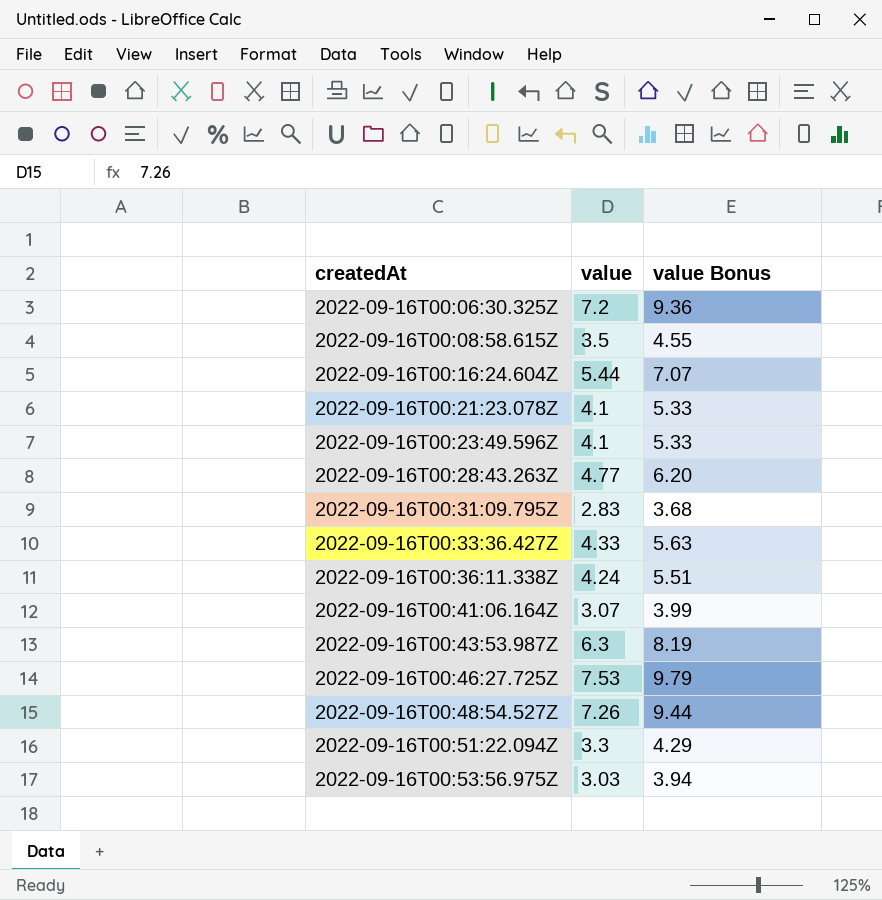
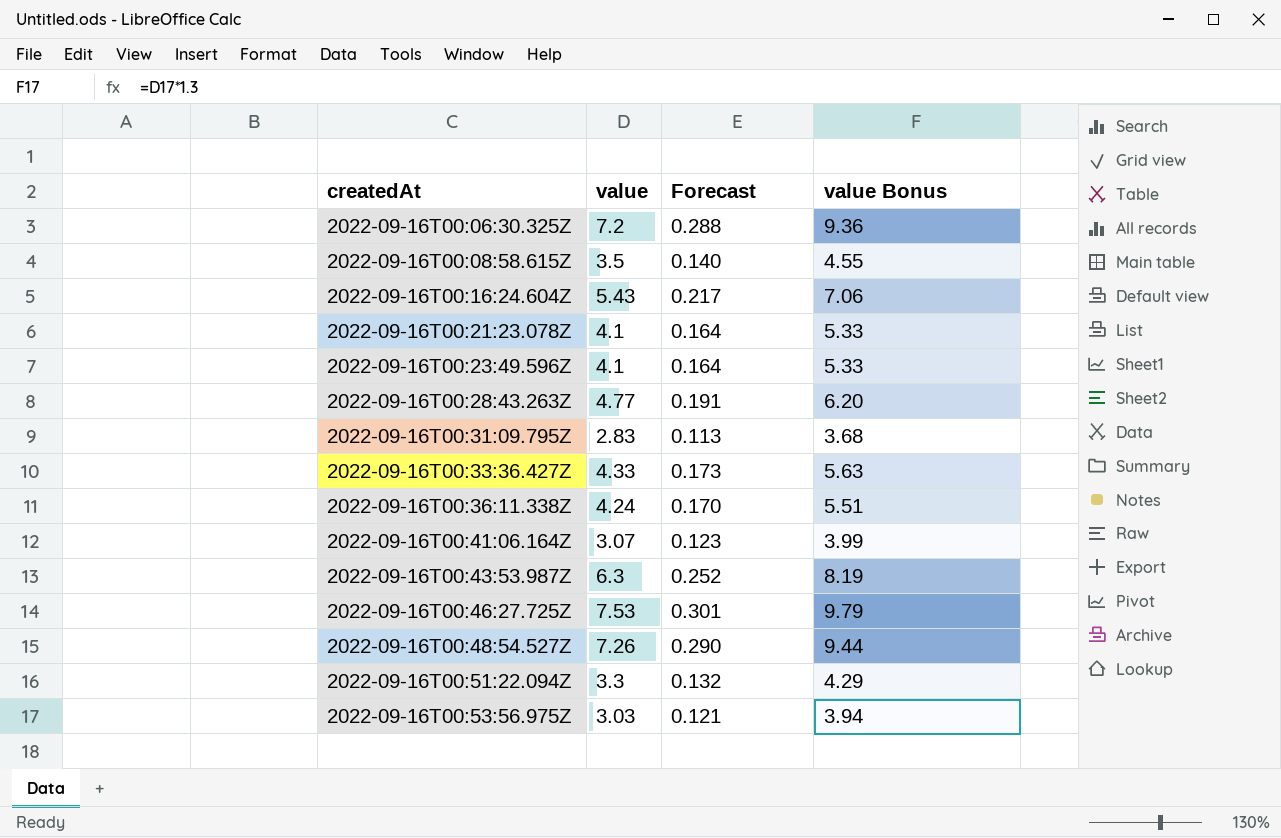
column Forecast | formula: none -> [value] * 0.04
2022-09-16T00:16:24.604Z | value: 5.44 -> 5.43
2022-09-16T00:16:24.604Z | value Bonus: 7.07 -> 7.06

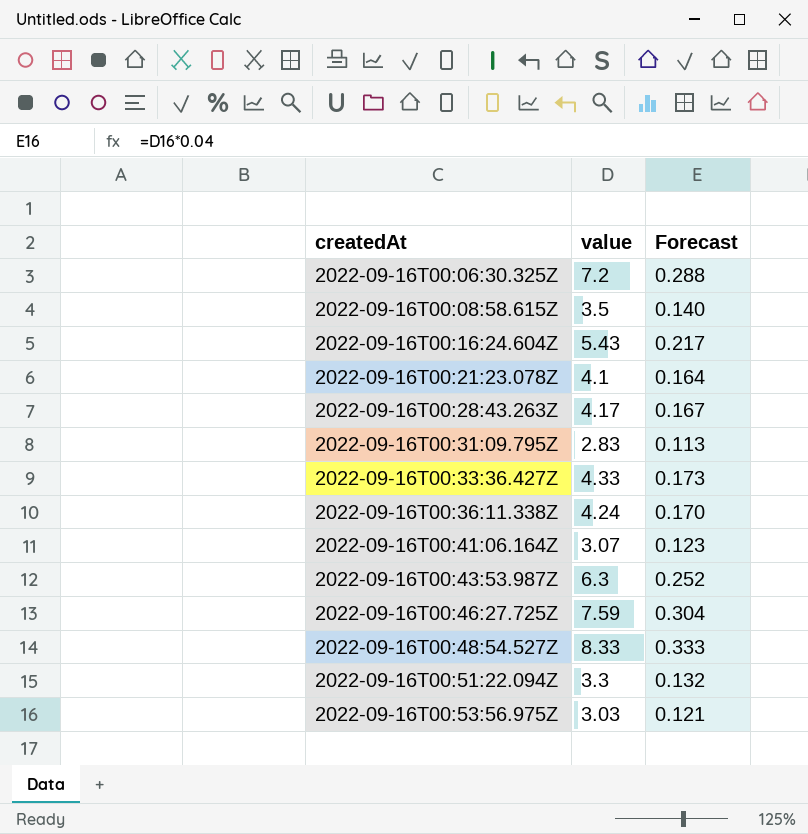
column value Bonus | formula: [value] * 1.3 -> none
row 2022-09-16T00:23:49.596Z: 4.1 | 0.164 | 5.33 -> none
2022-09-16T00:28:43.263Z | value: 4.77 -> 4.17
2022-09-16T00:28:43.263Z | Forecast: 0.191 -> 0.167
2022-09-16T00:46:27.725Z | value: 7.53 -> 7.59
2022-09-16T00:46:27.725Z | Forecast: 0.301 -> 0.304
2022-09-16T00:48:54.527Z | value: 7.26 -> 8.33
2022-09-16T00:48:54.527Z | Forecast: 0.290 -> 0.333

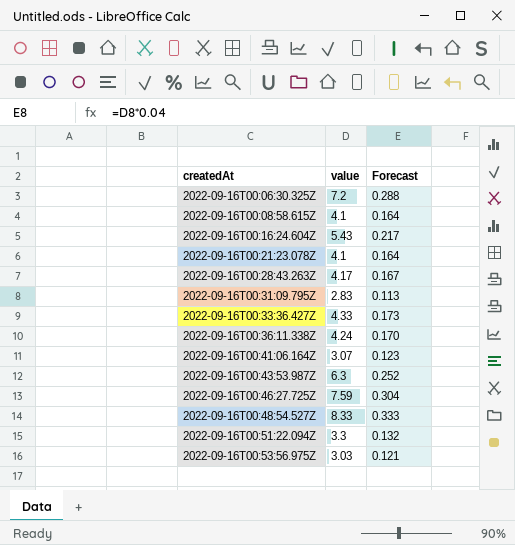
2022-09-16T00:08:58.615Z | value: 3.5 -> 4.1
2022-09-16T00:08:58.615Z | Forecast: 0.140 -> 0.164

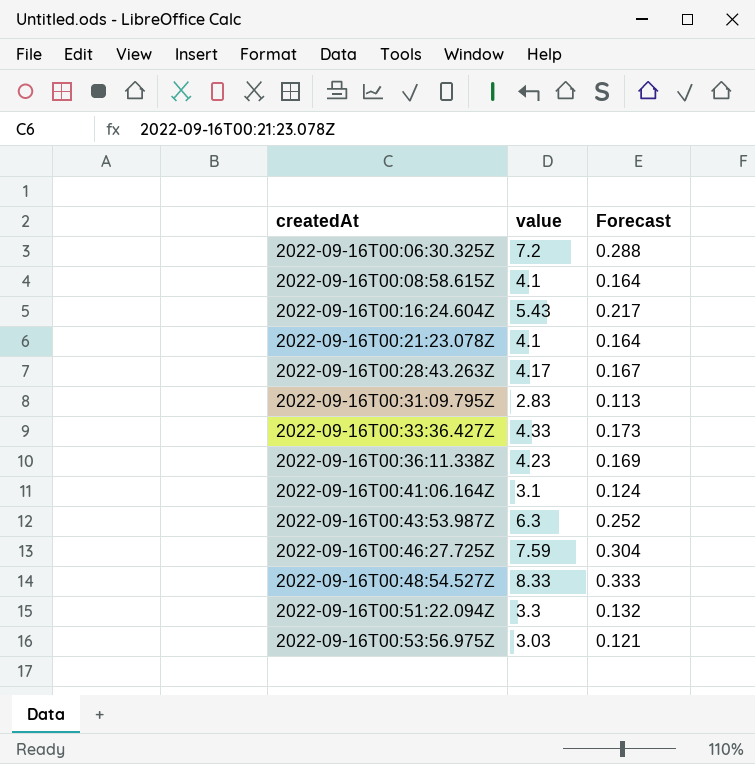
2022-09-16T00:36:11.338Z | value: 4.24 -> 4.23
2022-09-16T00:36:11.338Z | Forecast: 0.170 -> 0.169
2022-09-16T00:41:06.164Z | value: 3.07 -> 3.1
2022-09-16T00:41:06.164Z | Forecast: 0.123 -> 0.124

